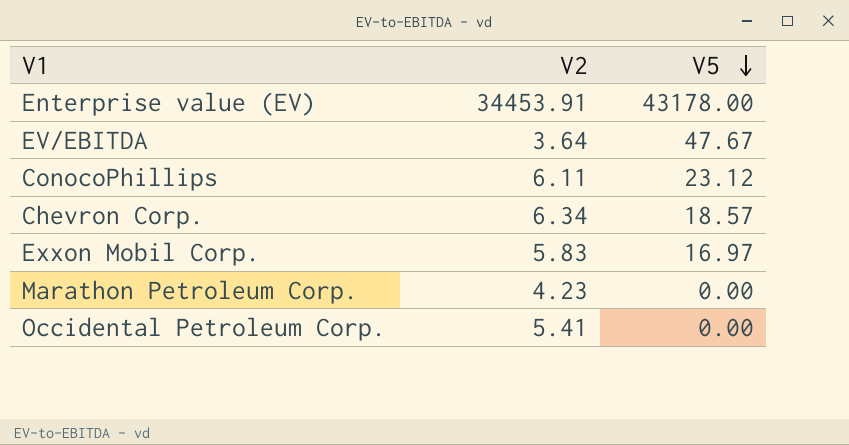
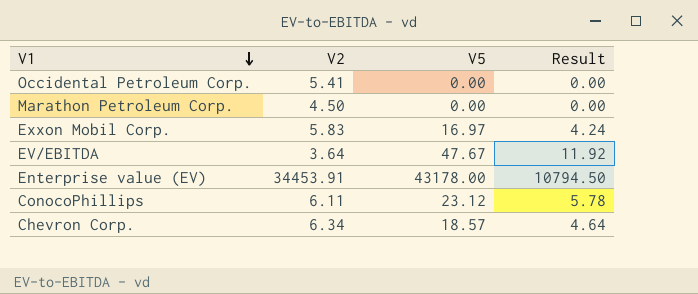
row order: V5 descending -> V1 descending
column Result | formula: none -> [V5] * 0.25
Marathon Petroleum Corp. | V2: 4.23 -> 4.50

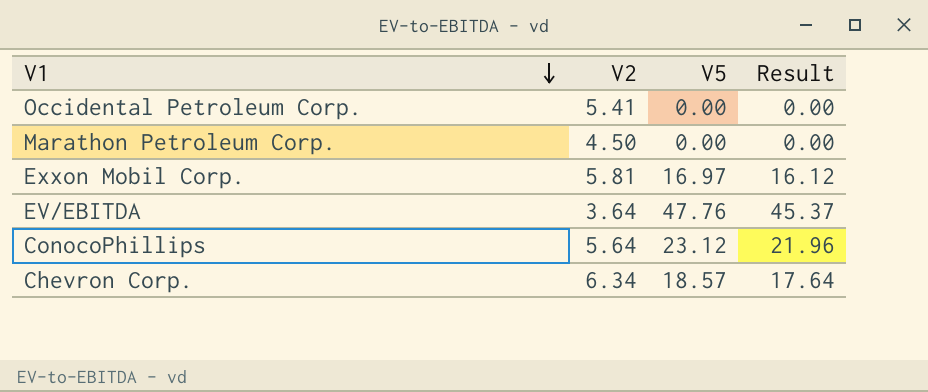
column Result | formula: [V5] * 0.25 -> [V5] * 0.95
row Enterprise value (EV): 34453.91 | 43178.00 | 10794.50 -> none
Exxon Mobil Corp. | V2: 5.83 -> 5.81
EV/EBITDA | V5: 47.67 -> 47.76
ConocoPhillips | V2: 6.11 -> 5.64

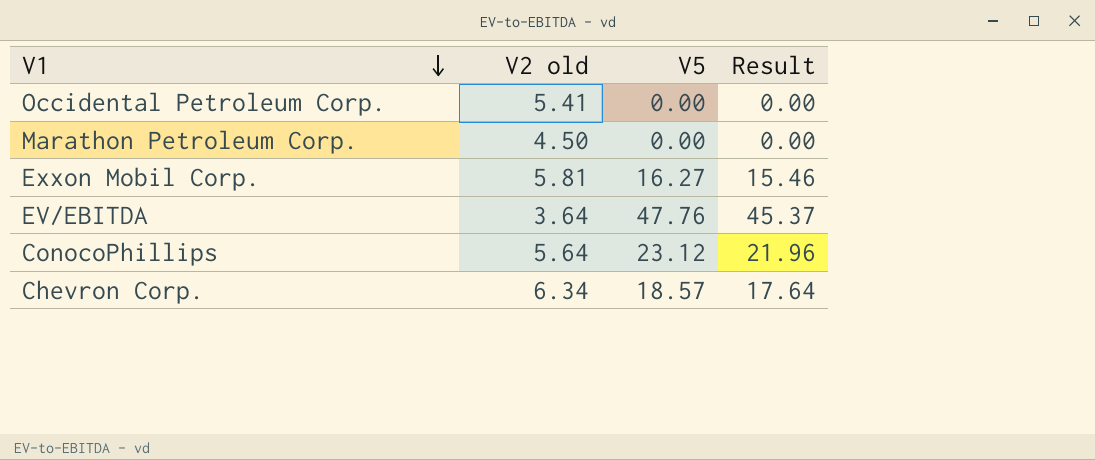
column name: V2 -> V2 old
Exxon Mobil Corp. | V5: 16.97 -> 16.27
Exxon Mobil Corp. | Result: 16.12 -> 15.46

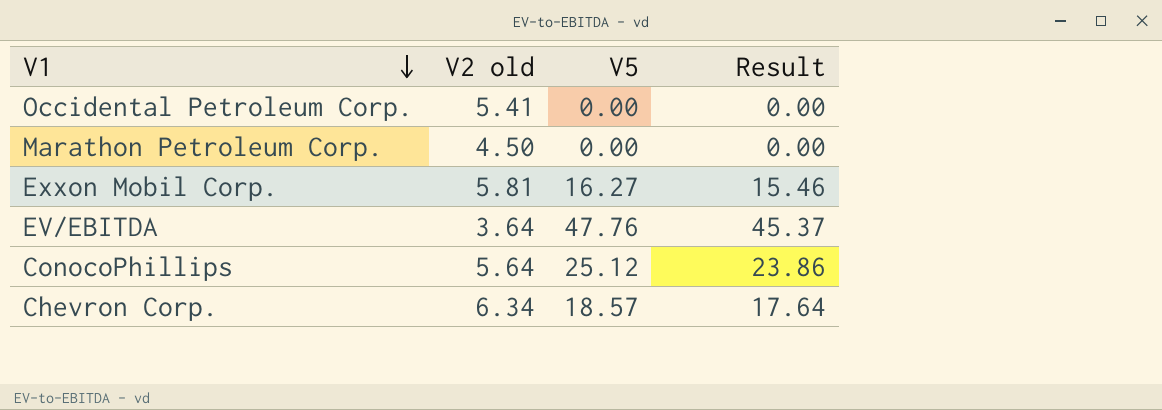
ConocoPhillips | V5: 23.12 -> 25.12
ConocoPhillips | Result: 21.96 -> 23.86

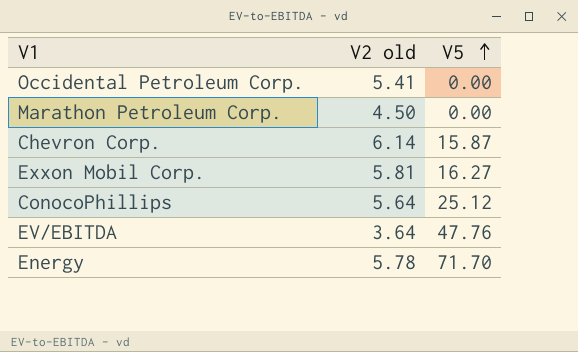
row order: V1 descending -> V5 ascending
column Result | formula: [V5] * 0.95 -> none
Chevron Corp. | V2 old: 6.34 -> 6.14
Chevron Corp. | V5: 18.57 -> 15.87
row Energy: none -> 5.78 | 71.70

